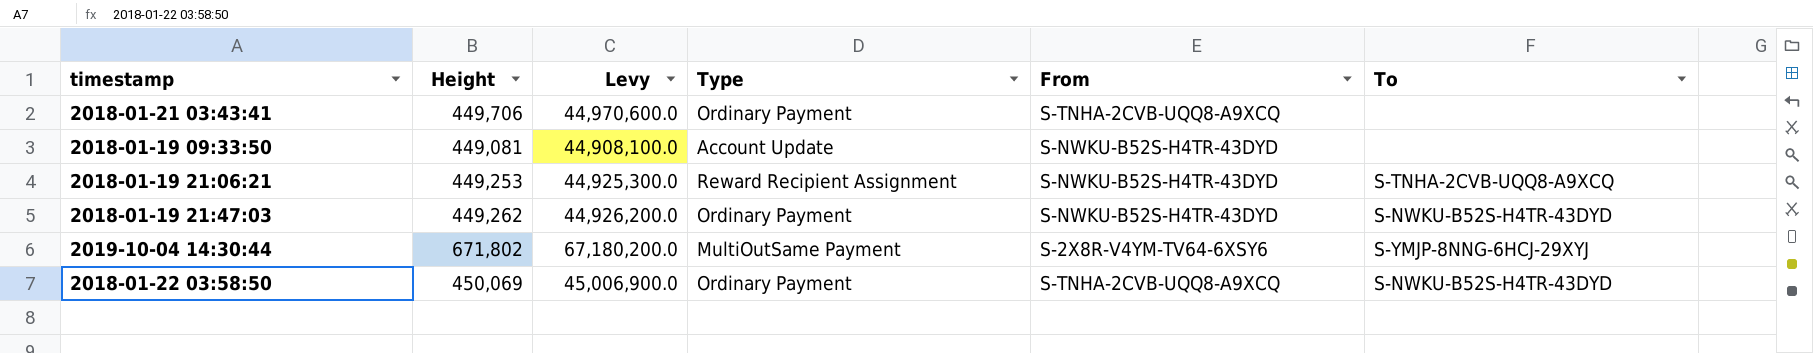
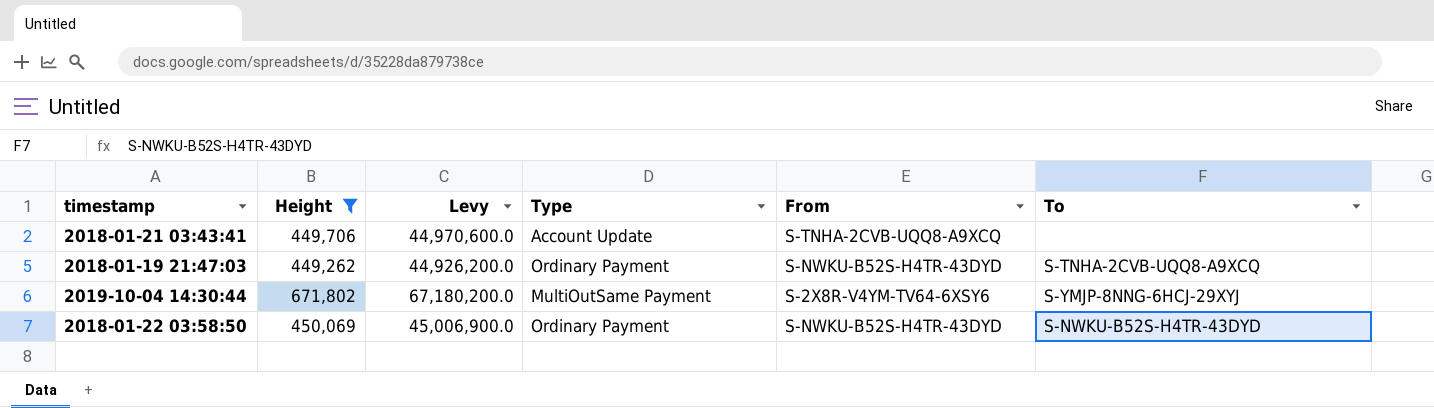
filter: none -> Height >= 449,262
2018-01-21 03:43:41 | Type: Ordinary Payment -> Account Update
2018-01-19 21:47:03 | To: S-NWKU-B52S-H4TR-43DYD -> S-TNHA-2CVB-UQQ8-A9XCQ
2018-01-22 03:58:50 | From: S-TNHA-2CVB-UQQ8-A9XCQ -> S-NWKU-B52S-H4TR-43DYD

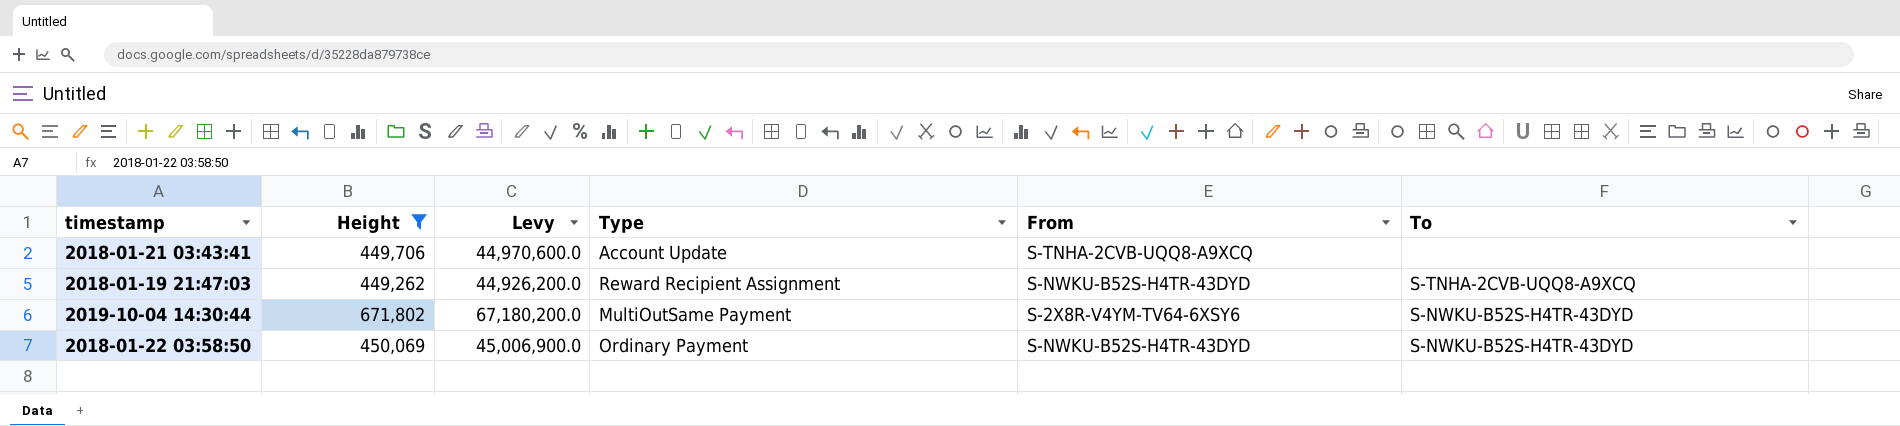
2018-01-19 21:47:03 | Type: Ordinary Payment -> Reward Recipient Assignment
2019-10-04 14:30:44 | To: S-YMJP-8NNG-6HCJ-29XYJ -> S-NWKU-B52S-H4TR-43DYD

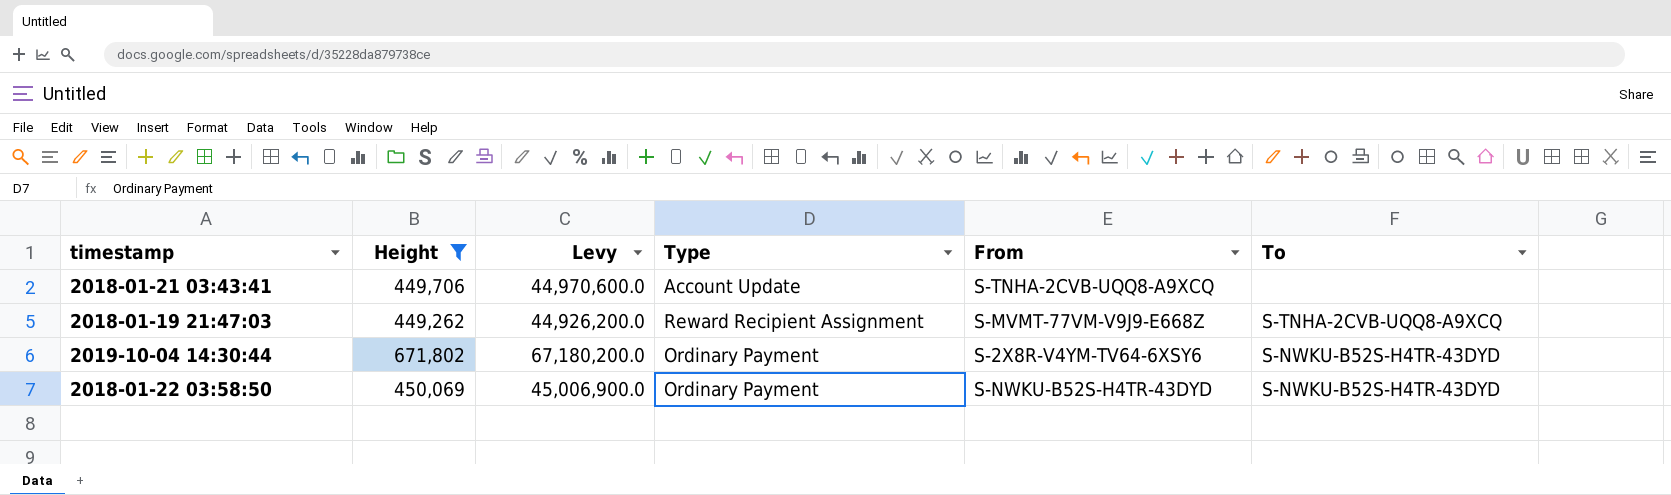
2018-01-19 21:47:03 | From: S-NWKU-B52S-H4TR-43DYD -> S-MVMT-77VM-V9J9-E668Z
2019-10-04 14:30:44 | Type: MultiOutSame Payment -> Ordinary Payment

